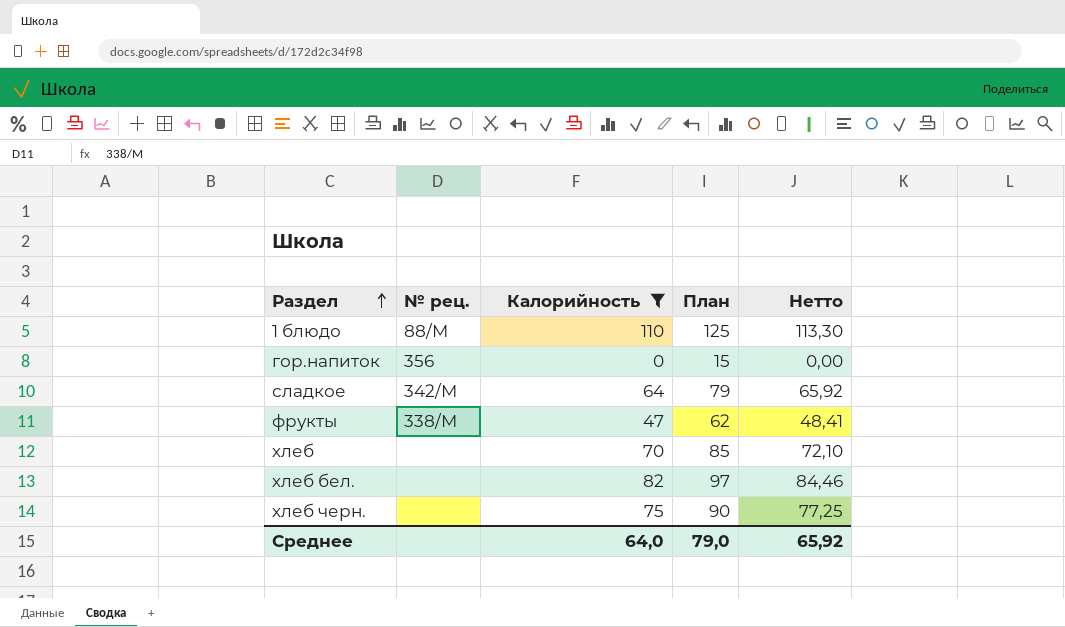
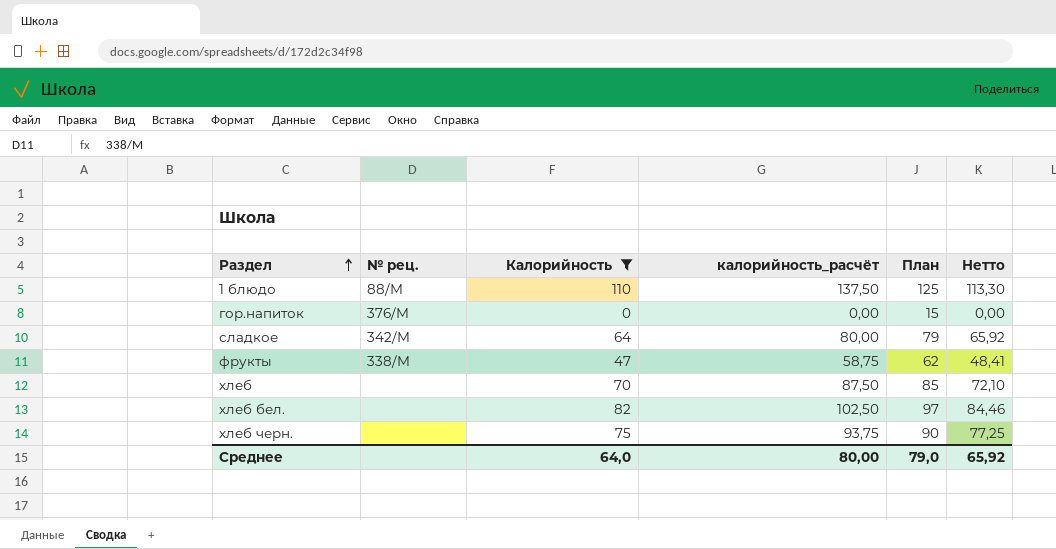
column калорийность_расчёт | formula: none -> [Калорийность] * 1,25
гор.напиток | № рец.: 356 -> 376/М

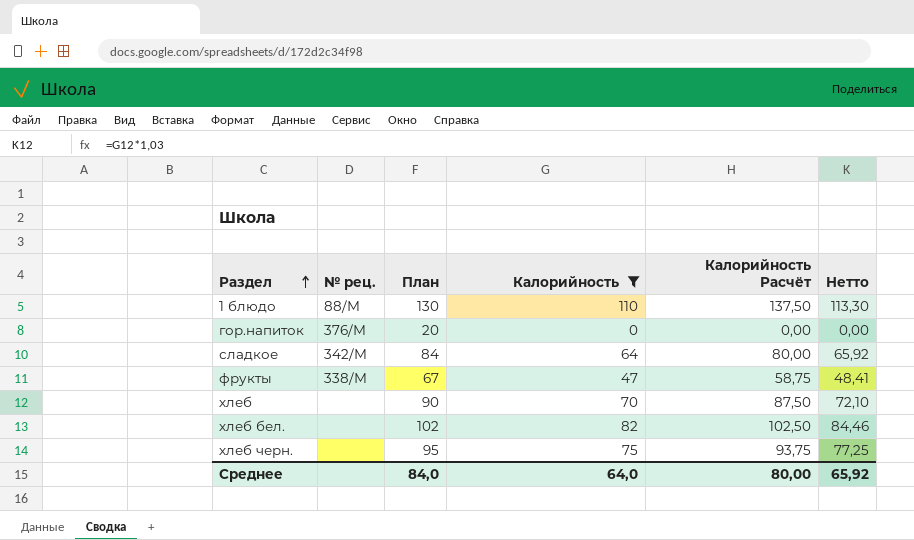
column План | formula: [Калорийность] + 15 -> [Калорийность] + 20
column План | position: 5 -> 3
column name: калорийность_расчёт -> Калорийность Расчёт
Среднее | План: 79,0 -> 84,0

